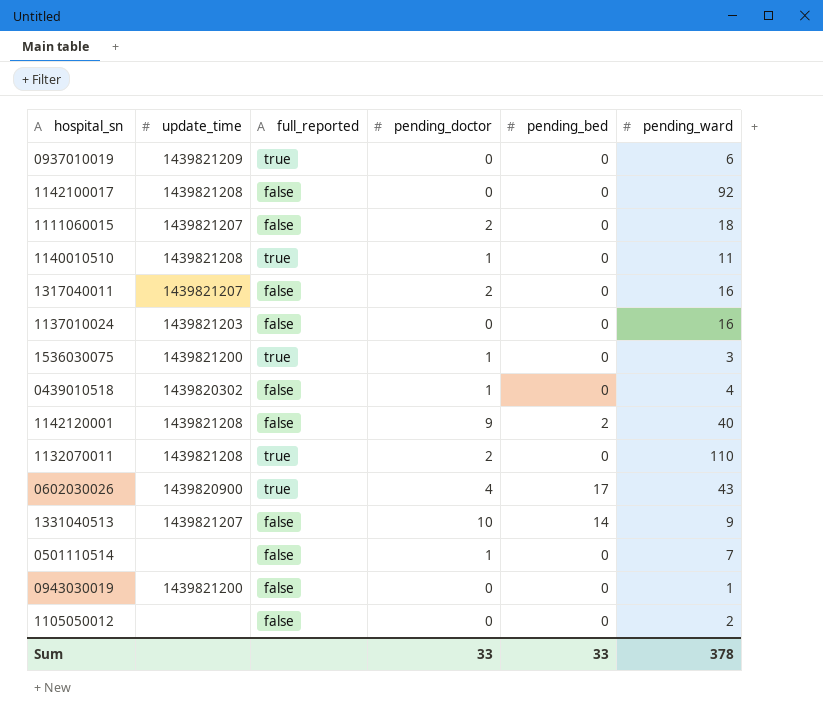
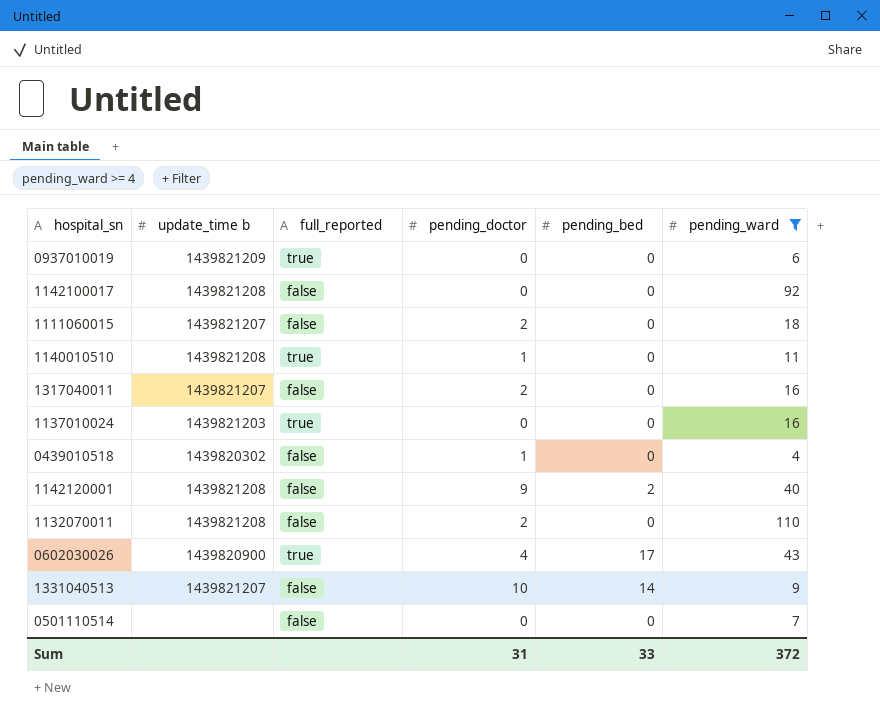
filter: none -> pending_ward >= 4
column name: update_time -> update_time b
1137010024 | full_reported: false -> true
1132070011 | full_reported: true -> false
0501110514 | pending_doctor: 1 -> 0
Sum | pending_doctor: 33 -> 31
Sum | pending_ward: 378 -> 372

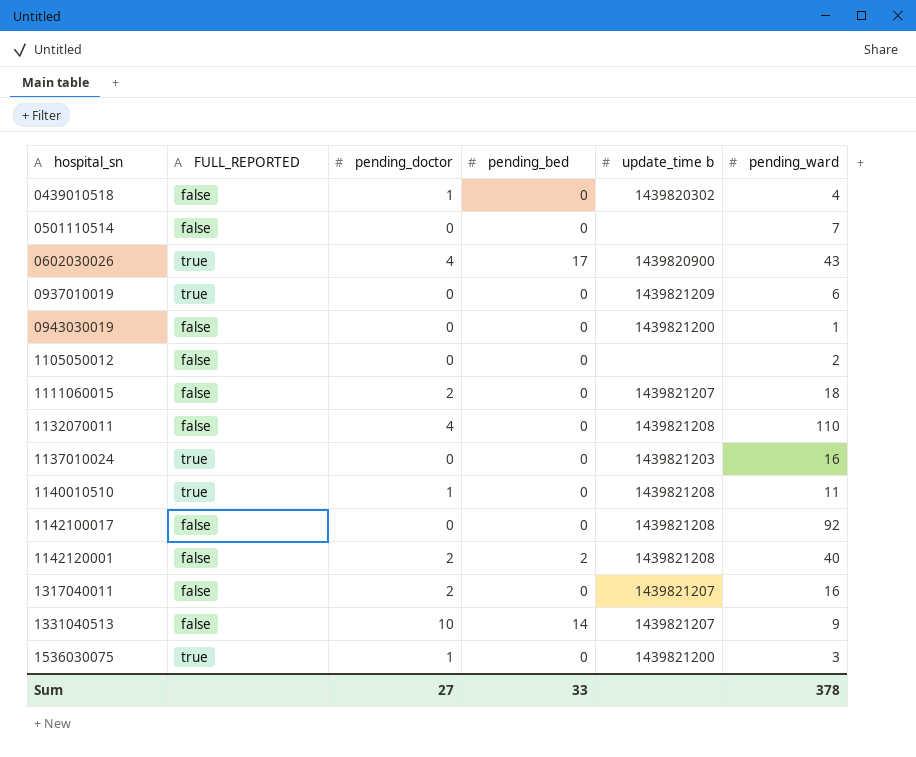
filter: pending_ward >= 4 -> none
row order: none -> hospital_sn ascending
column name: full_reported -> FULL_REPORTED
column update_time b | position: 2 -> 5
1132070011 | pending_doctor: 2 -> 4
1142120001 | pending_doctor: 9 -> 2
Sum | pending_doctor: 31 -> 27
Sum | pending_ward: 372 -> 378

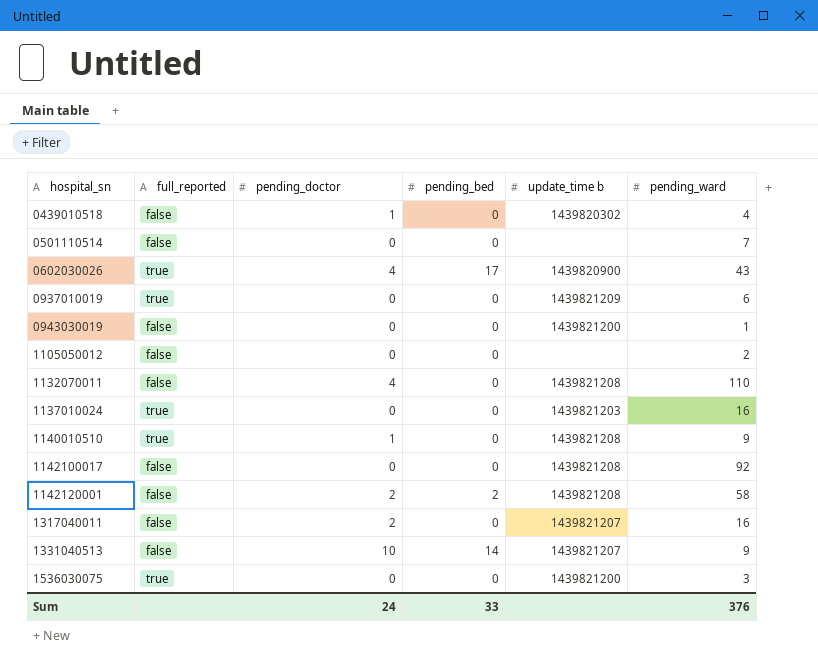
column name: FULL_REPORTED -> full_reported
row 1111060015: false | 2 | 0 | 1439821207 | 18 -> none
1140010510 | pending_ward: 11 -> 9
1142120001 | pending_ward: 40 -> 58
1536030075 | pending_doctor: 1 -> 0
Sum | pending_doctor: 27 -> 24
Sum | pending_ward: 378 -> 376

